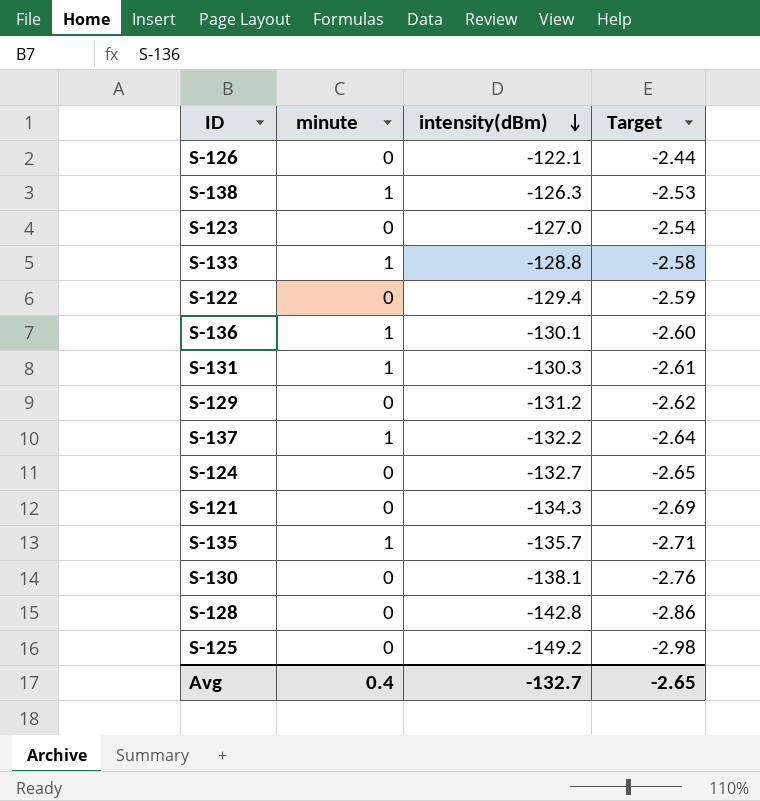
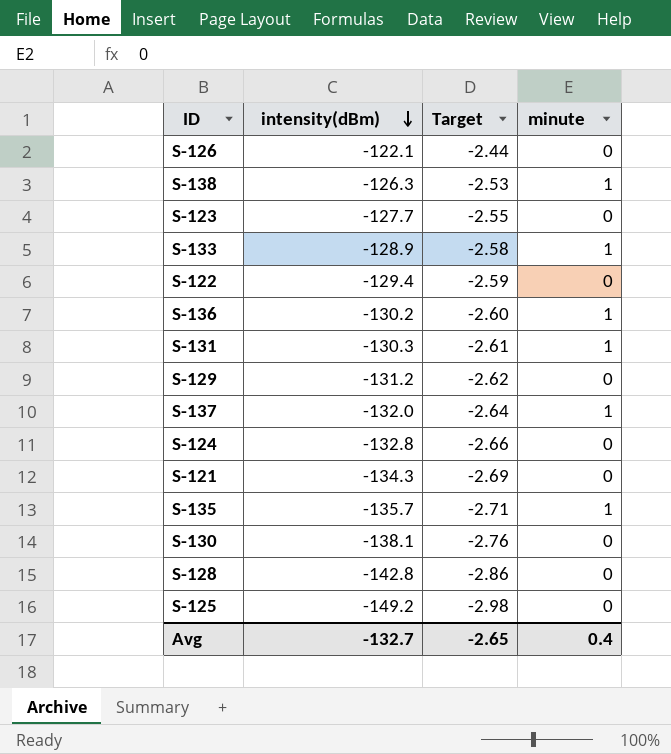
column minute | position: 2 -> 4
S-123 | intensity(dBm): -127.0 -> -127.7
S-123 | Target: -2.54 -> -2.55
S-133 | intensity(dBm): -128.8 -> -128.9
S-136 | intensity(dBm): -130.1 -> -130.2
S-137 | intensity(dBm): -132.2 -> -132.0
S-124 | intensity(dBm): -132.7 -> -132.8
S-124 | Target: -2.65 -> -2.66

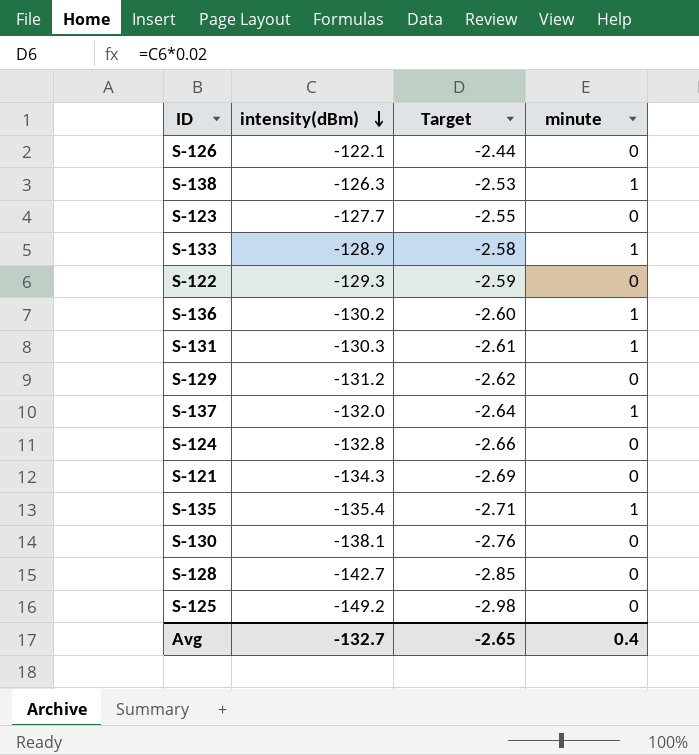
S-122 | intensity(dBm): -129.4 -> -129.3
S-135 | intensity(dBm): -135.7 -> -135.4
S-128 | intensity(dBm): -142.8 -> -142.7
S-128 | Target: -2.86 -> -2.85

